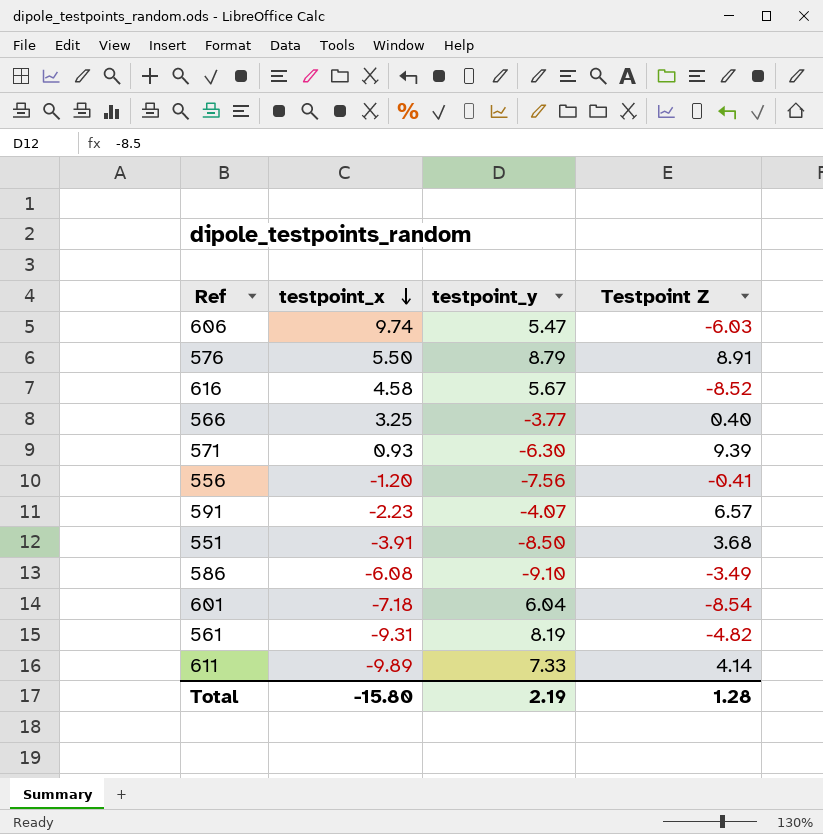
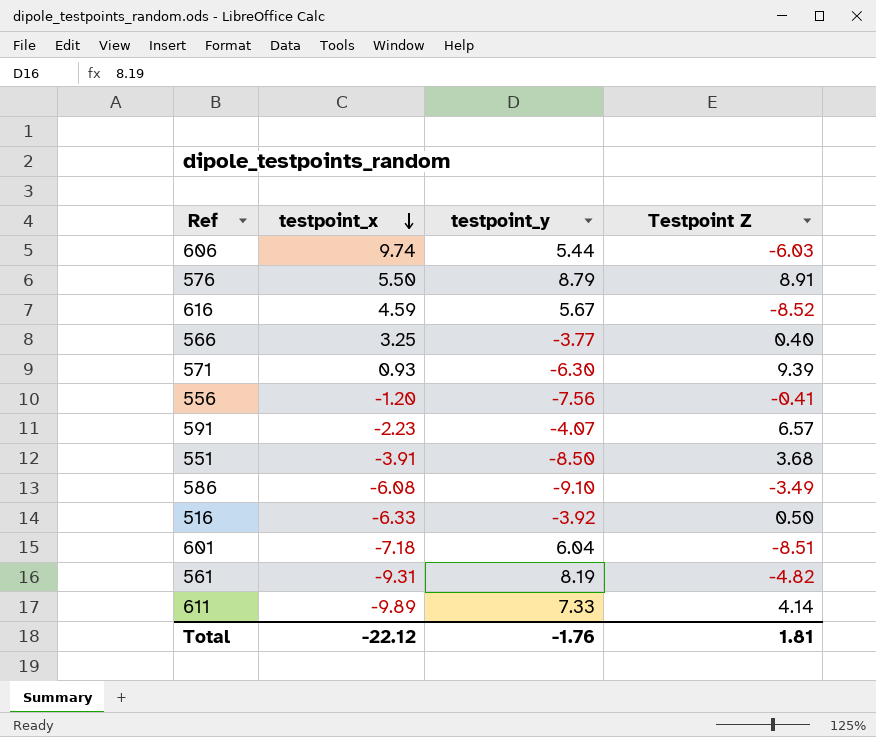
606 | testpoint_y: 5.47 -> 5.44
616 | testpoint_x: 4.58 -> 4.59
row 516: none -> -6.33 | -3.92 | 0.50
601 | Testpoint Z: -8.54 -> -8.51
Total | testpoint_x: -15.80 -> -22.12
Total | testpoint_y: 2.19 -> -1.76
Total | Testpoint Z: 1.28 -> 1.81

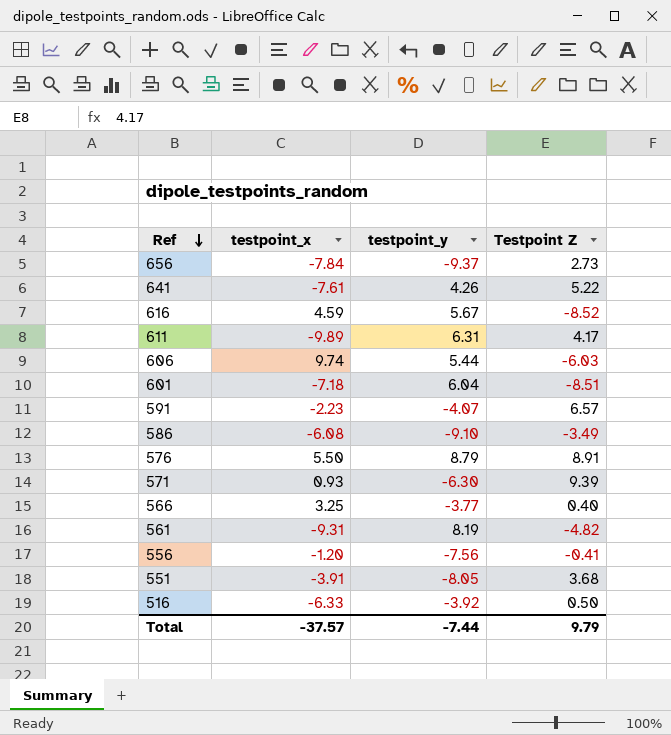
row order: testpoint_x descending -> Ref descending
row 656: none -> -7.84 | -9.37 | 2.73
row 641: none -> -7.61 | 4.26 | 5.22
611 | testpoint_y: 7.33 -> 6.31
611 | Testpoint Z: 4.14 -> 4.17
551 | testpoint_y: -8.50 -> -8.05
Total | testpoint_x: -22.12 -> -37.57
Total | testpoint_y: -1.76 -> -7.44
Total | Testpoint Z: 1.81 -> 9.79

